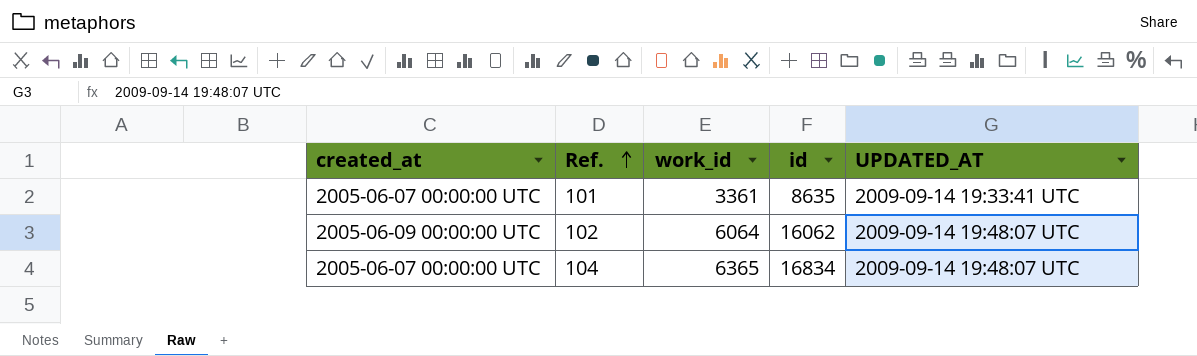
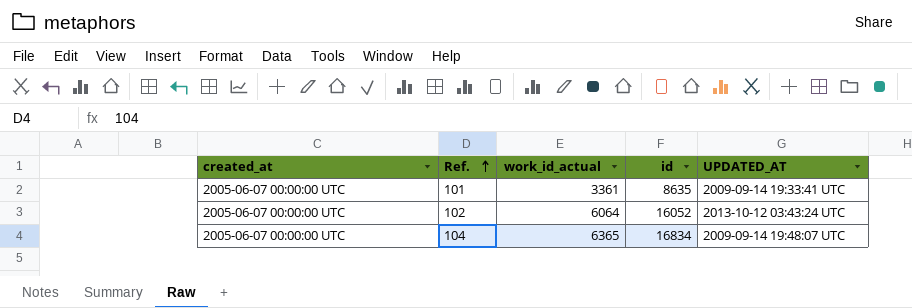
column name: work_id -> work_id_actual
102 | created_at: 2005-06-09 00:00:00 UTC -> 2005-06-07 00:00:00 UTC
102 | id: 16062 -> 16052
102 | UPDATED_AT: 2009-09-14 19:48:07 UTC -> 2013-10-12 03:43:24 UTC

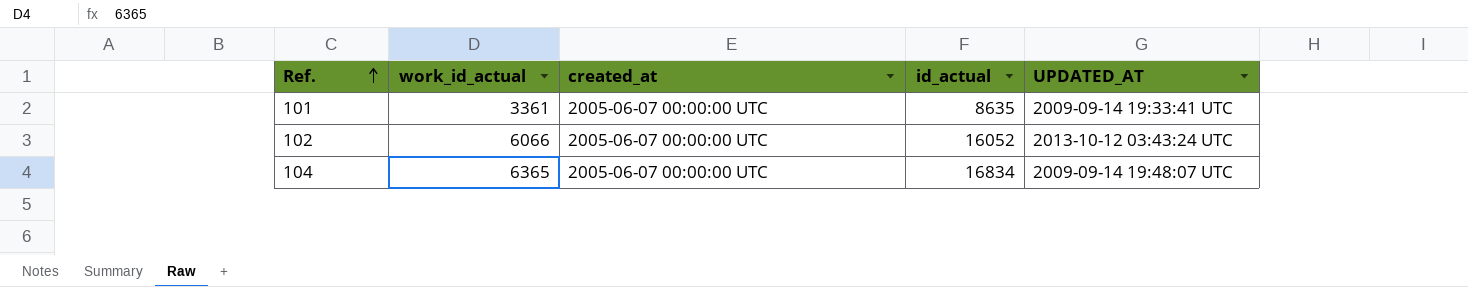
column created_at | position: 1 -> 3
column name: id -> id_actual
102 | work_id_actual: 6064 -> 6066

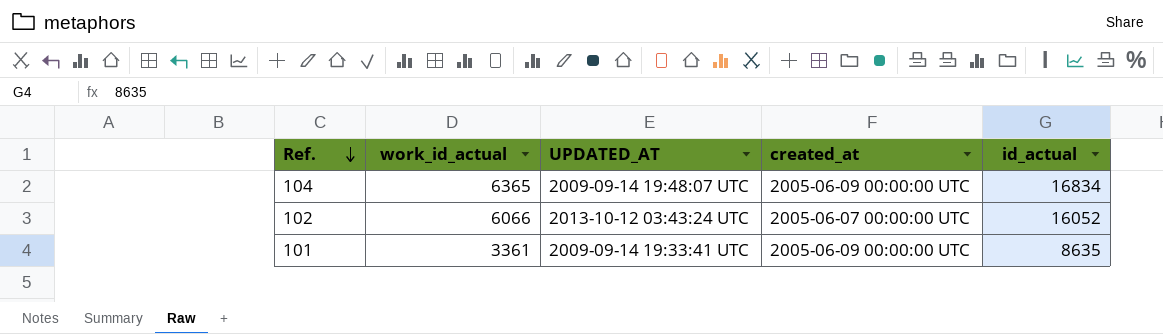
row order: Ref. ascending -> Ref. descending
column UPDATED_AT | position: 5 -> 3
104 | created_at: 2005-06-07 00:00:00 UTC -> 2005-06-09 00:00:00 UTC
101 | created_at: 2005-06-07 00:00:00 UTC -> 2005-06-09 00:00:00 UTC

